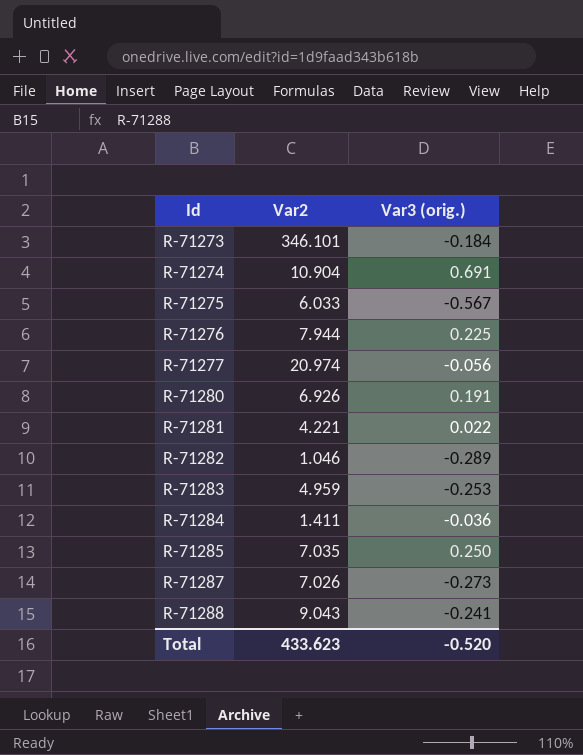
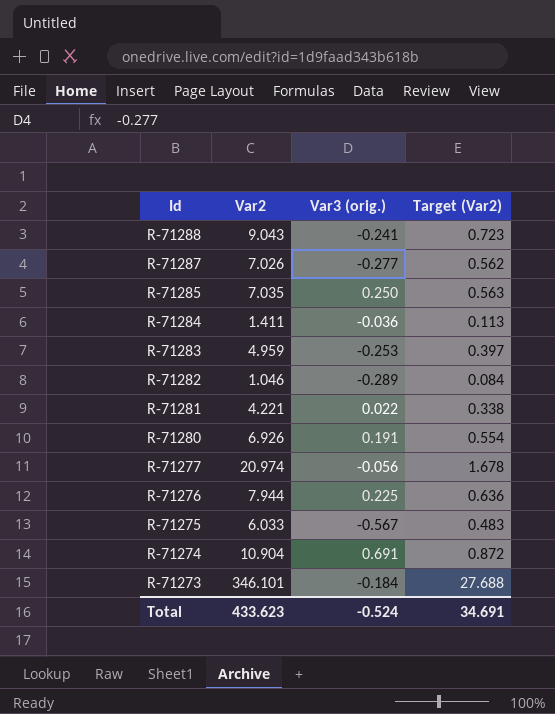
row order: Id ascending -> Id descending
column Target (Var2) | formula: none -> [Var2] * 0.08
R-71287 | Var3 (orig.): -0.273 -> -0.277
Total | Var3 (orig.): -0.520 -> -0.524

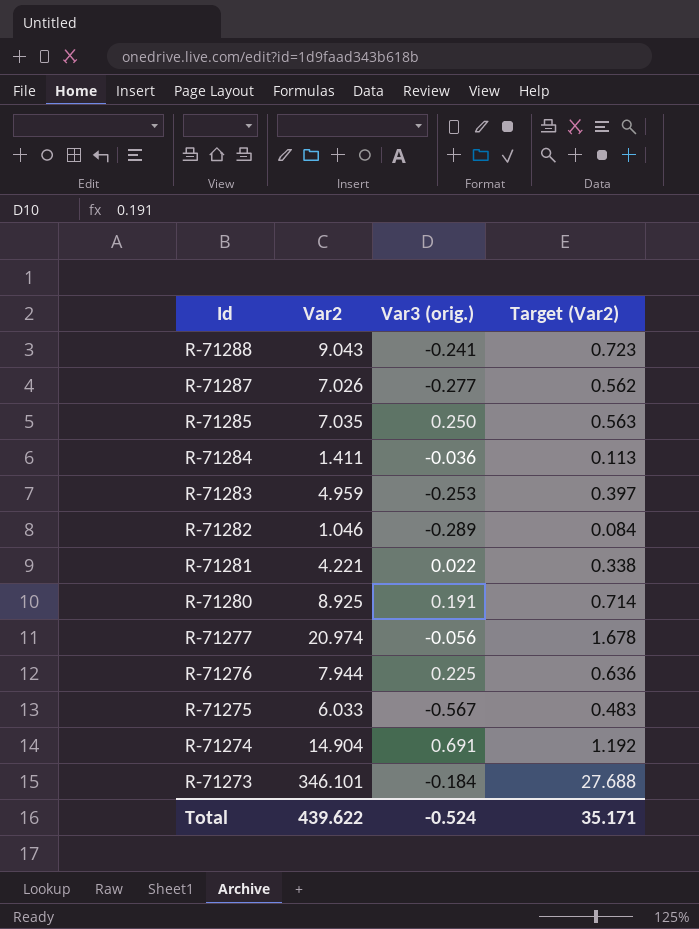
R-71280 | Var2: 6.926 -> 8.925
R-71280 | Target (Var2): 0.554 -> 0.714
R-71274 | Var2: 10.904 -> 14.904
R-71274 | Target (Var2): 0.872 -> 1.192
Total | Var2: 433.623 -> 439.622
Total | Target (Var2): 34.691 -> 35.171

